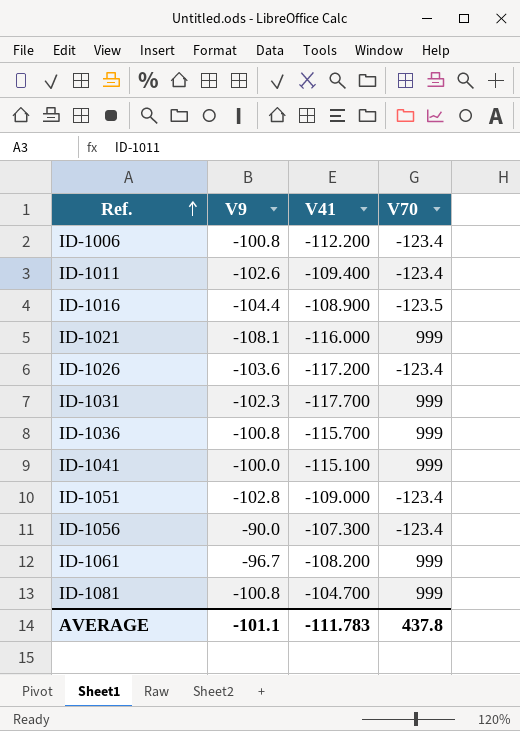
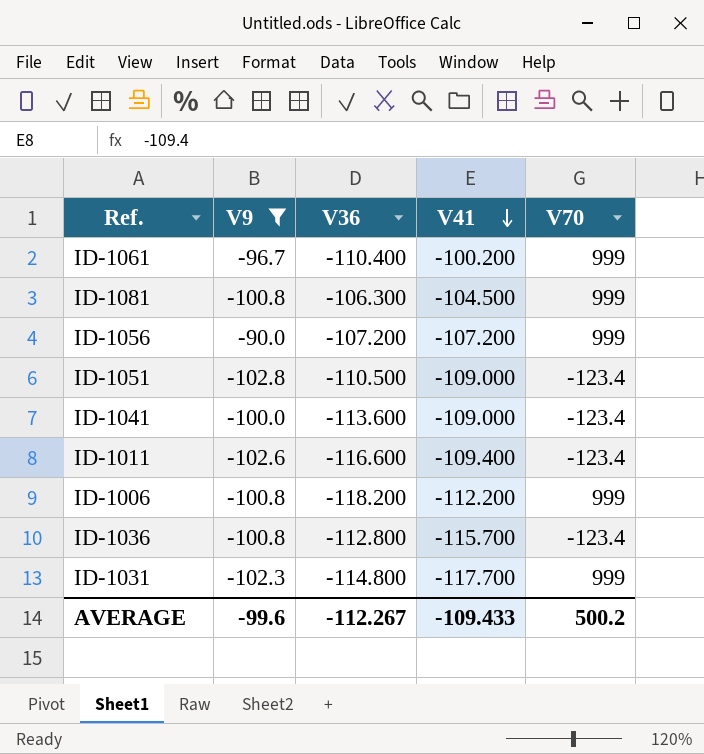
filter: none -> V9 >= -102.8
row order: Ref. ascending -> V41 descending
column V36 | position: none -> 3
ID-1061 | V41: -108.200 -> -100.200
ID-1081 | V41: -104.700 -> -104.500
ID-1056 | V41: -107.300 -> -107.200
ID-1056 | V70: -123.4 -> 999
ID-1041 | V41: -115.100 -> -109.000
ID-1041 | V70: 999 -> -123.4
ID-1006 | V70: -123.4 -> 999
ID-1036 | V70: 999 -> -123.4
AVERAGE | V9: -101.1 -> -99.6
AVERAGE | V41: -111.783 -> -109.433
AVERAGE | V70: 437.8 -> 500.2

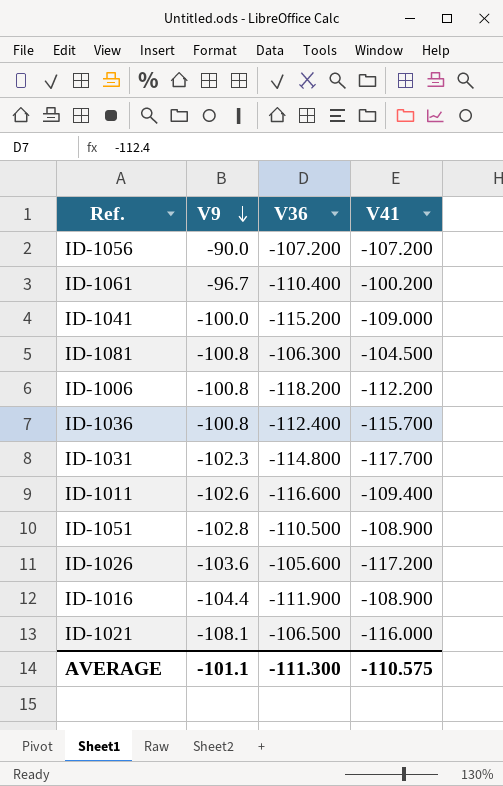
filter: V9 >= -102.8 -> none
row order: V41 descending -> V9 descending
column V70 | position: 5 -> none
ID-1041 | V36: -113.600 -> -115.200
ID-1036 | V36: -112.800 -> -112.400
ID-1051 | V41: -109.000 -> -108.900
AVERAGE | V9: -99.6 -> -101.1
AVERAGE | V36: -112.267 -> -111.300
AVERAGE | V41: -109.433 -> -110.575

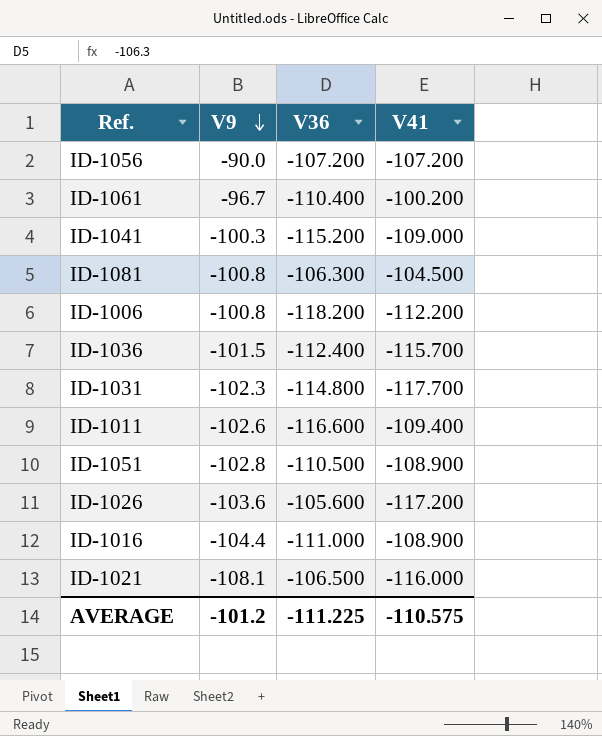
ID-1041 | V9: -100.0 -> -100.3
ID-1036 | V9: -100.8 -> -101.5
ID-1016 | V36: -111.900 -> -111.000
AVERAGE | V9: -101.1 -> -101.2
AVERAGE | V36: -111.300 -> -111.225

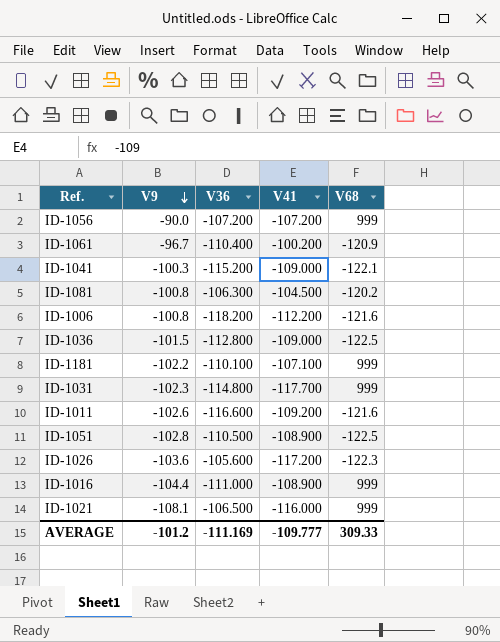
column V68 | position: none -> 5
ID-1036 | V36: -112.400 -> -112.800
ID-1036 | V41: -115.700 -> -109.000
row ID-1181: none -> -102.2 | -110.100 | -107.100 | 999
ID-1011 | V41: -109.400 -> -109.200
AVERAGE | V36: -111.225 -> -111.169
AVERAGE | V41: -110.575 -> -109.777

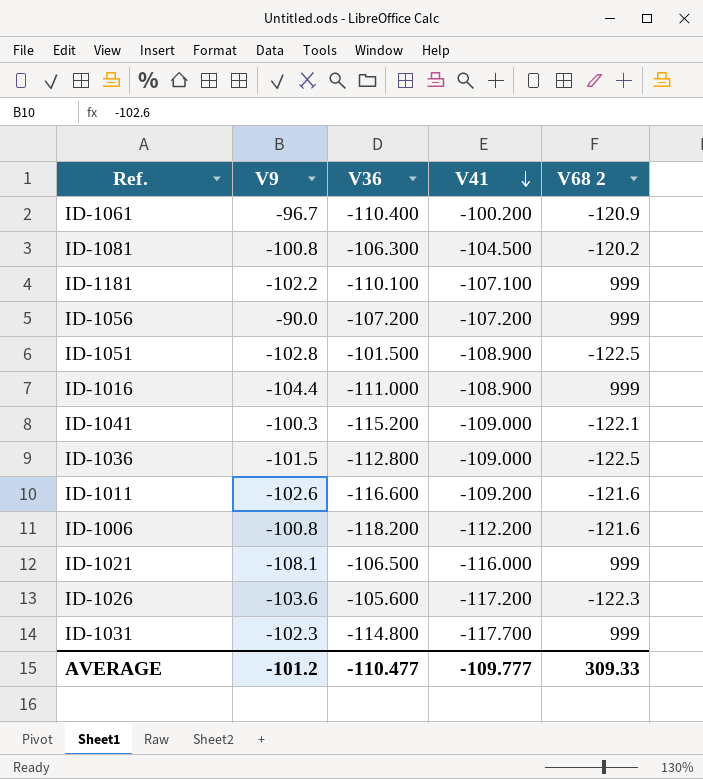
row order: V9 descending -> V41 descending
column name: V68 -> V68 2
ID-1051 | V36: -110.500 -> -101.500
AVERAGE | V36: -111.169 -> -110.477

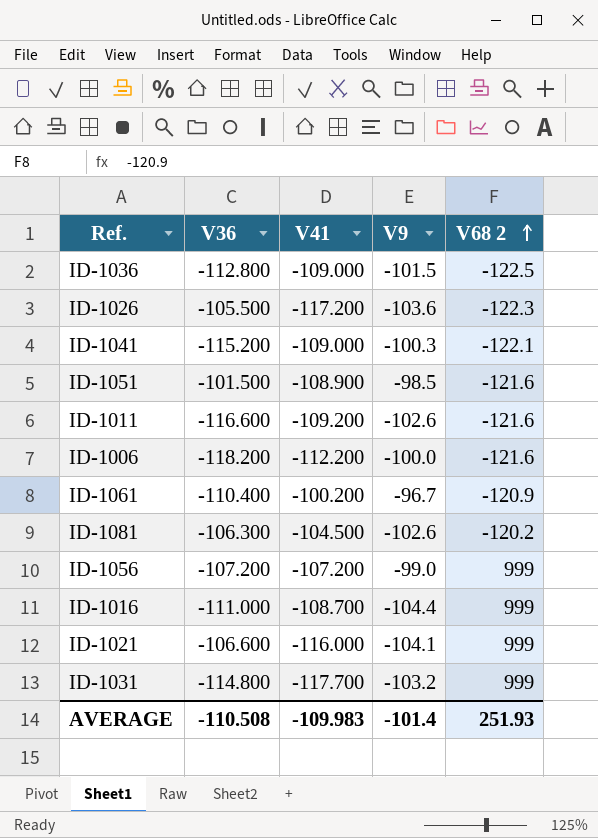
row order: V41 descending -> V68 2 ascending
column V9 | position: 2 -> 4
row ID-1181: -102.2 | -110.100 | -107.100 | 999 -> none
ID-1026 | V36: -105.600 -> -105.500
ID-1051 | V9: -102.8 -> -98.5
ID-1051 | V68 2: -122.5 -> -121.6
ID-1006 | V9: -100.8 -> -100.0
ID-1081 | V9: -100.8 -> -102.6
ID-1056 | V9: -90.0 -> -99.0
ID-1016 | V41: -108.900 -> -108.700
ID-1021 | V36: -106.500 -> -106.600
ID-1021 | V9: -108.1 -> -104.1
ID-1031 | V9: -102.3 -> -103.2
AVERAGE | V36: -110.477 -> -110.508
AVERAGE | V41: -109.777 -> -109.983
AVERAGE | V9: -101.2 -> -101.4
AVERAGE | V68 2: 309.33 -> 251.93

